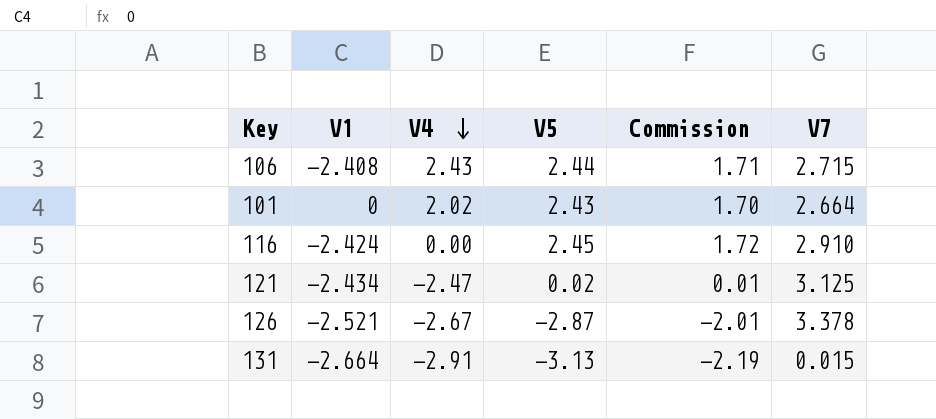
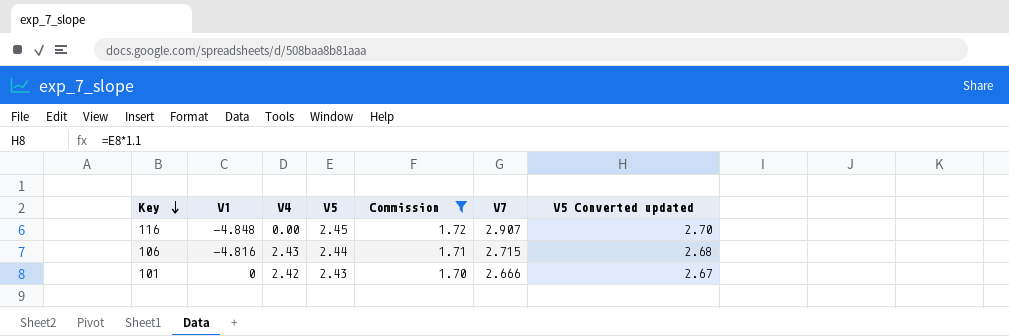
filter: none -> Commission >= 1.70
row order: V4 descending -> Key descending
column V5 Converted updated | formula: none -> [V5] * 1.1
116 | V1: -2.424 -> -4.848
116 | V7: 2.910 -> 2.907
106 | V1: -2.408 -> -4.816
101 | V4: 2.02 -> 2.42
101 | V7: 2.664 -> 2.666

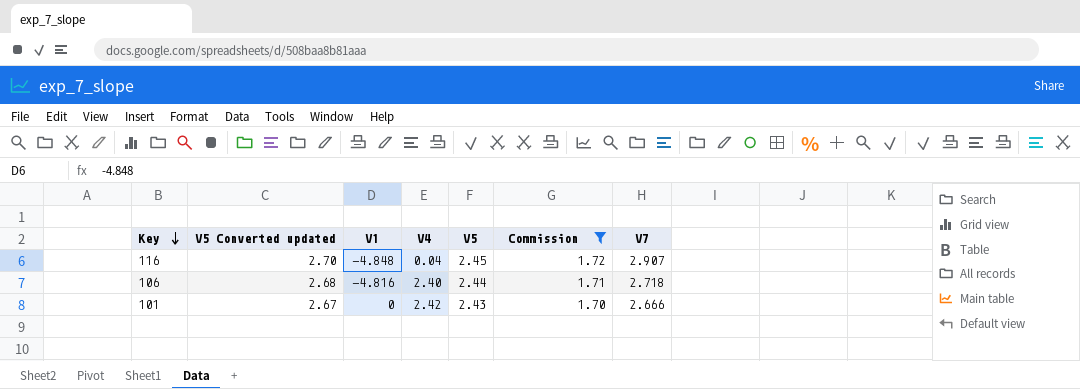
column V5 Converted updated | position: 7 -> 2
116 | V4: 0.00 -> 0.04
106 | V4: 2.43 -> 2.40
106 | V7: 2.715 -> 2.718

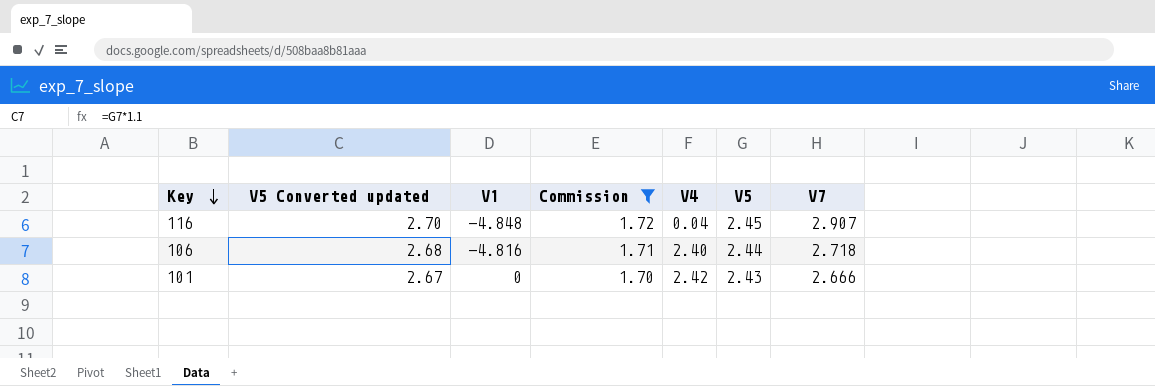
column Commission | position: 6 -> 4

